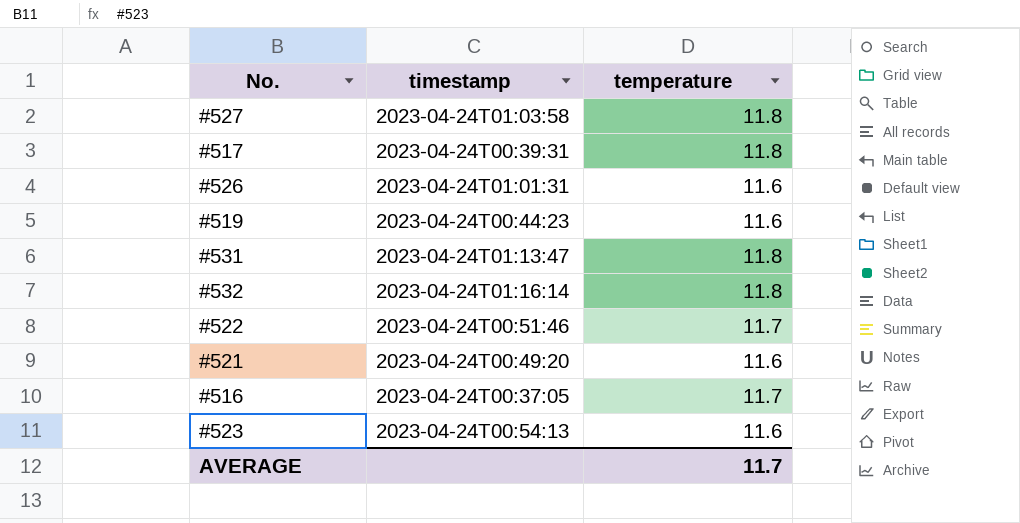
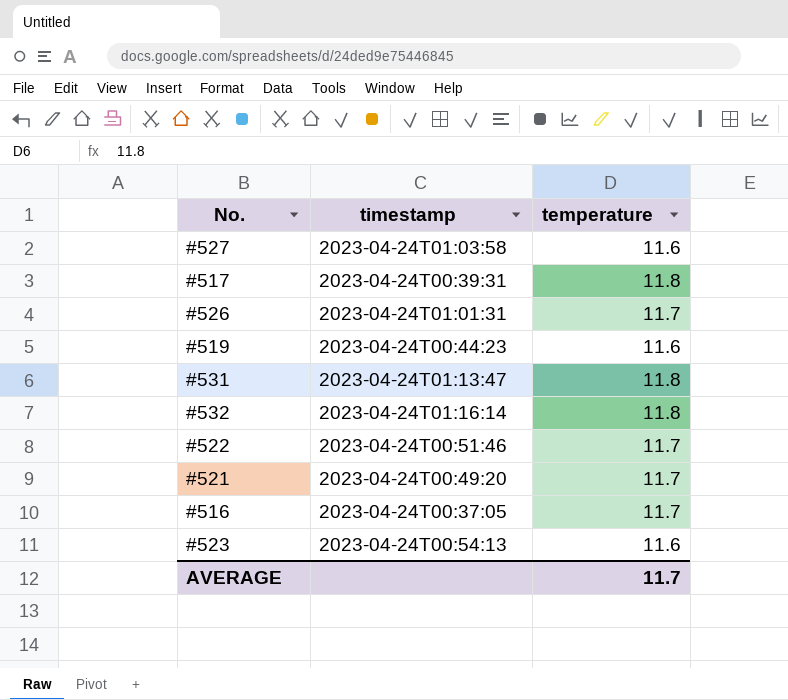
#527 | temperature: 11.8 -> 11.6
#526 | temperature: 11.6 -> 11.7
#521 | temperature: 11.6 -> 11.7

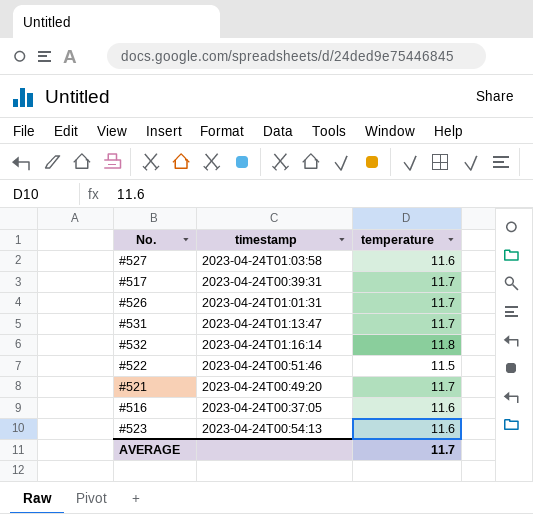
row #519: 2023-04-24T00:44:23 | 11.6 -> none
#517 | temperature: 11.8 -> 11.7
#531 | temperature: 11.8 -> 11.7
#522 | temperature: 11.7 -> 11.5
#516 | temperature: 11.7 -> 11.6

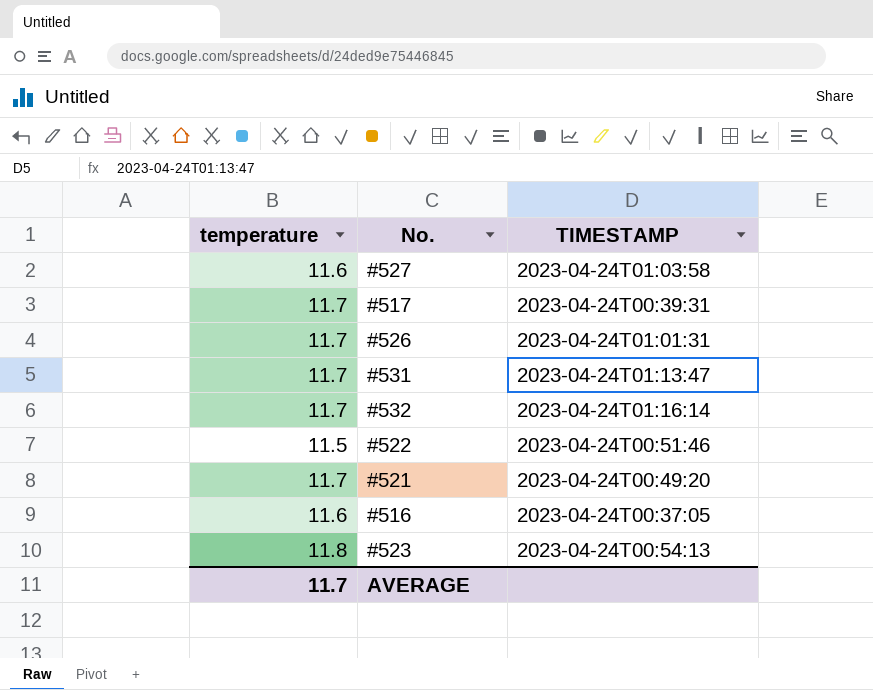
column temperature | position: 3 -> 1
column name: timestamp -> TIMESTAMP
#532 | temperature: 11.8 -> 11.7
#523 | temperature: 11.6 -> 11.8

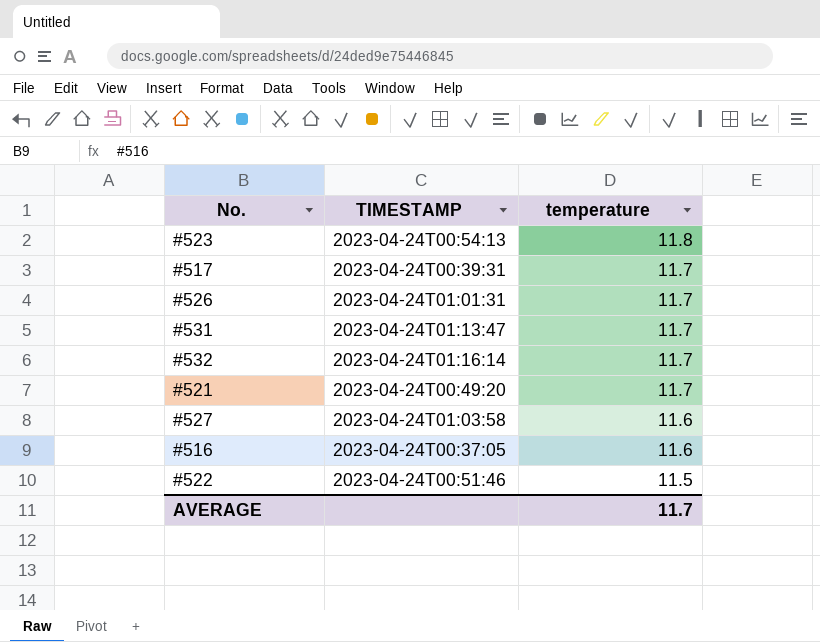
row order: none -> temperature descending
column temperature | position: 1 -> 3

